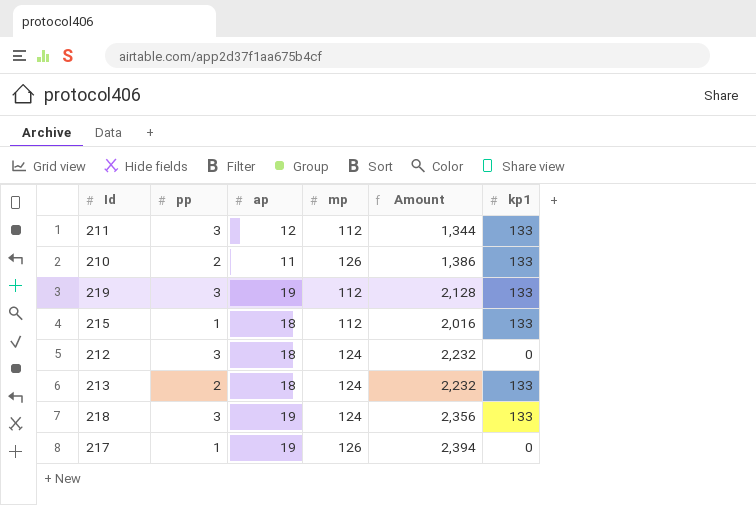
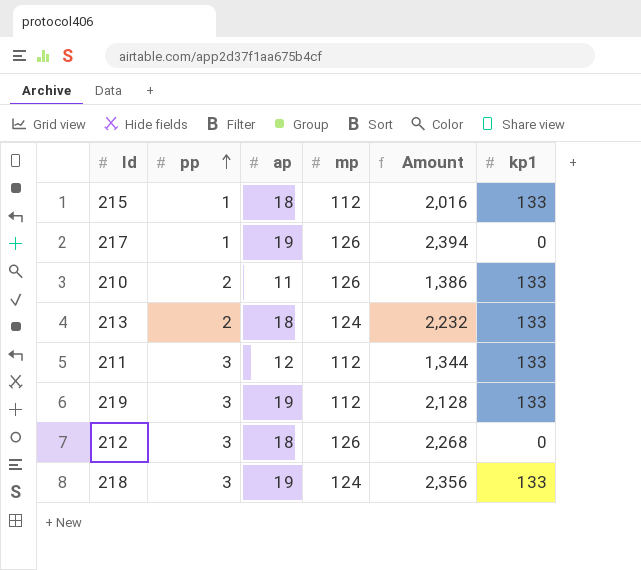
row order: none -> pp ascending
212 | mp: 124 -> 126
212 | Amount: 2,232 -> 2,268

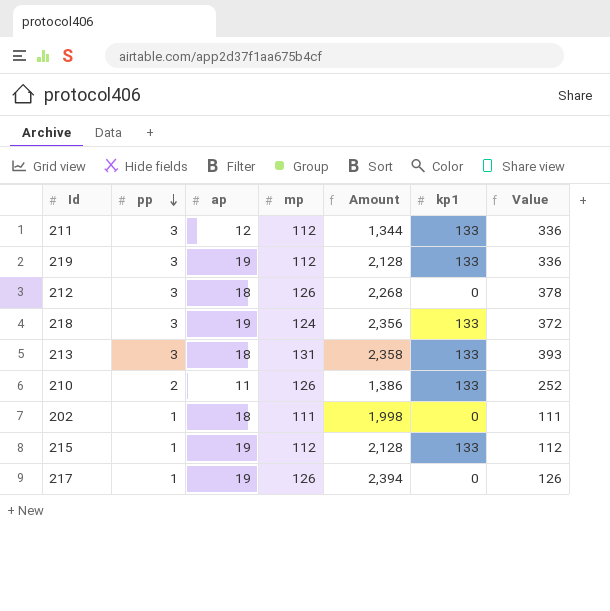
row order: pp ascending -> pp descending
column Value | formula: none -> [pp] * [mp]
213 | pp: 2 -> 3
213 | mp: 124 -> 131
213 | Amount: 2,232 -> 2,358
row 202: none -> 1 | 18 | 111 | 1,998 | 0 | 111
215 | ap: 18 -> 19
215 | Amount: 2,016 -> 2,128

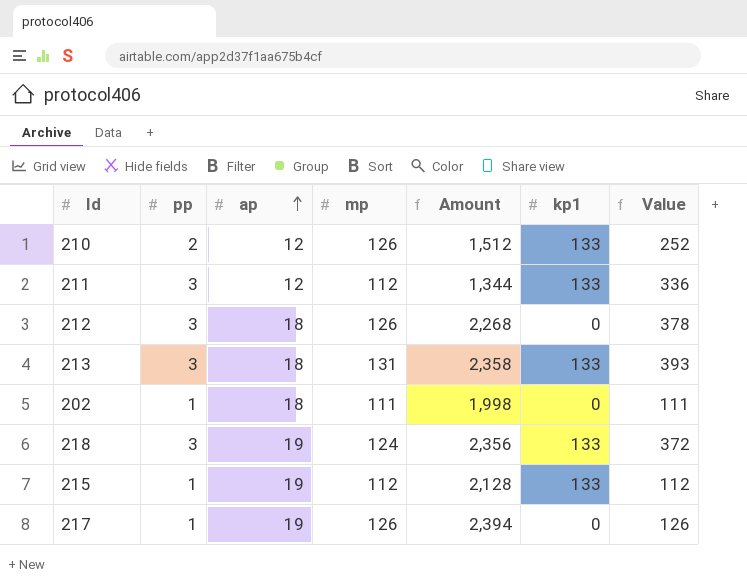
row order: pp descending -> ap ascending
row 219: 3 | 19 | 112 | 2,128 | 133 | 336 -> none
210 | ap: 11 -> 12
210 | Amount: 1,386 -> 1,512

